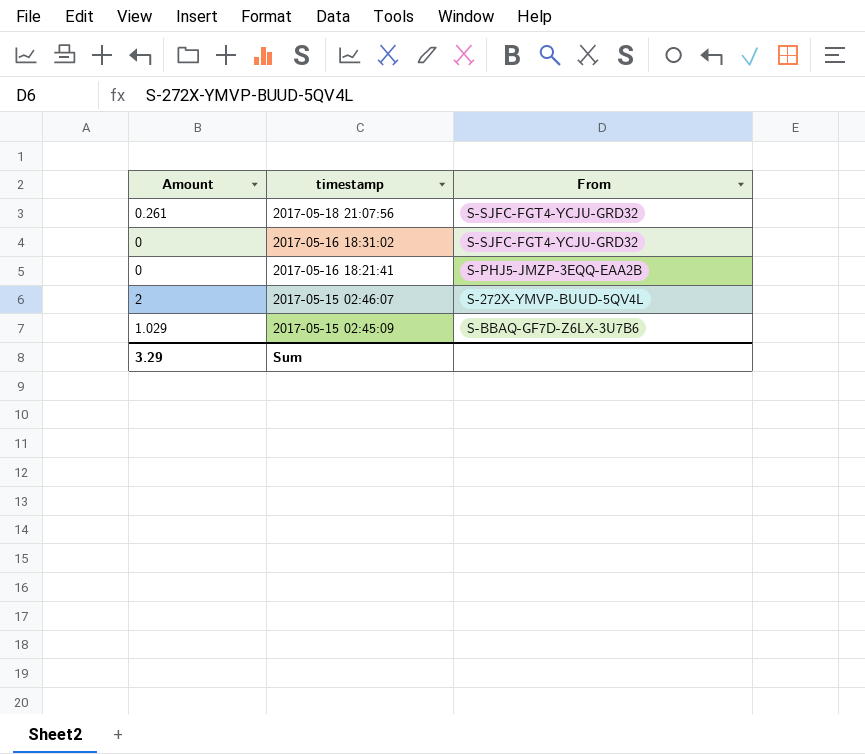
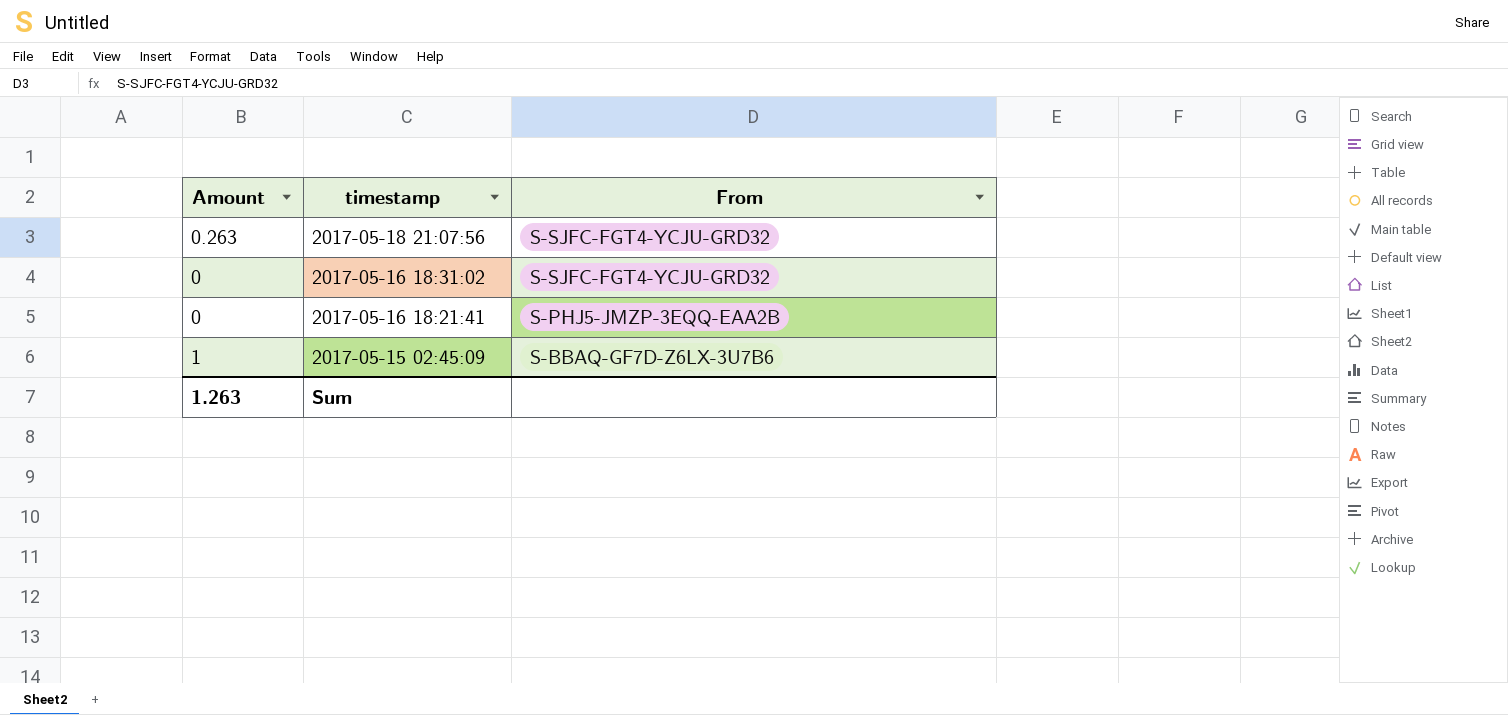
row 2017-05-15 02:46:07: 2 | S-272X-YMVP-BUUD-5QV4L -> none
2017-05-18 21:07:56 | Amount: 0.261 -> 0.263
2017-05-15 02:45:09 | Amount: 1.029 -> 1
Sum | Amount: 3.29 -> 1.263

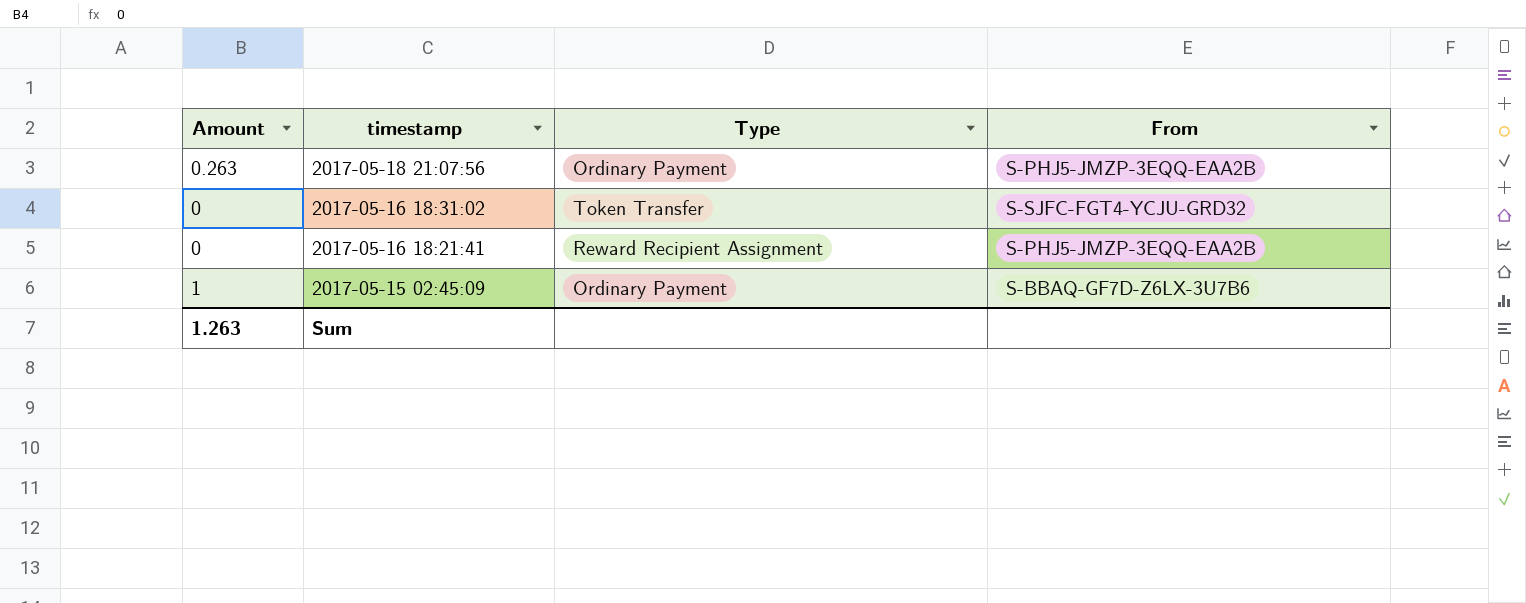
column Type | position: none -> 3
2017-05-18 21:07:56 | From: S-SJFC-FGT4-YCJU-GRD32 -> S-PHJ5-JMZP-3EQQ-EAA2B

